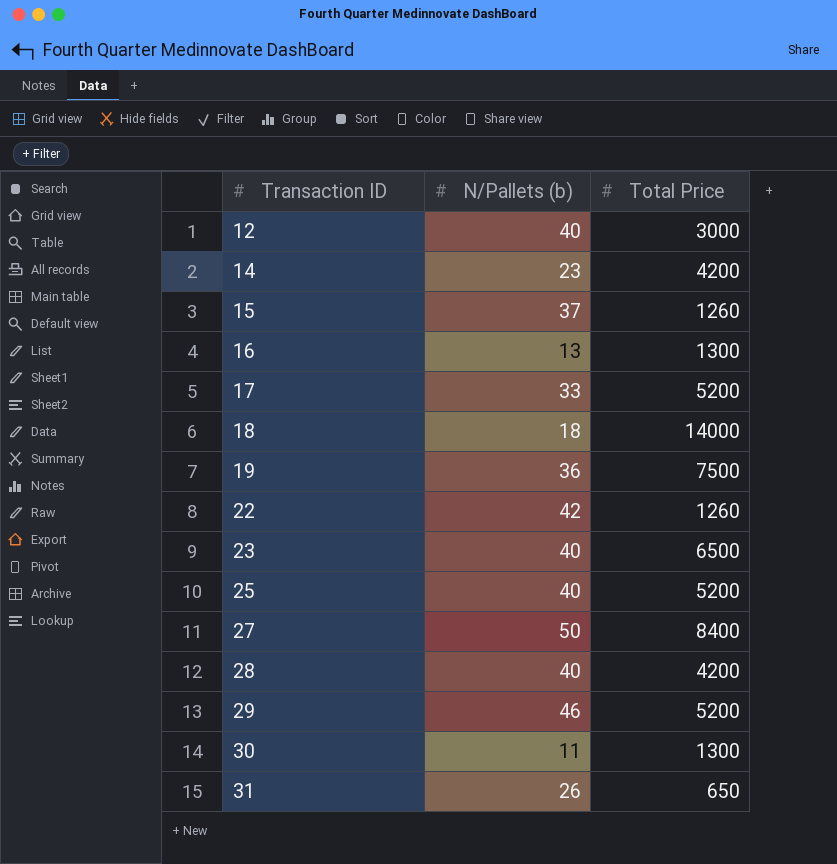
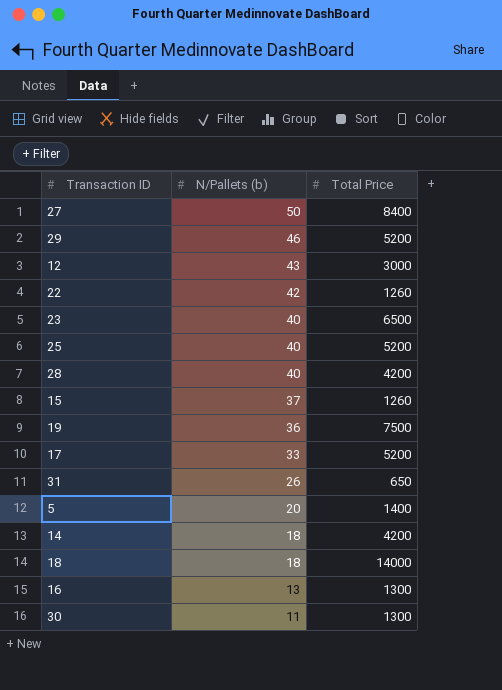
row order: Transaction ID ascending -> N/Pallets (b) descending
12 | N/Pallets (b): 40 -> 43
row 5: none -> 20 | 1400
14 | N/Pallets (b): 23 -> 18

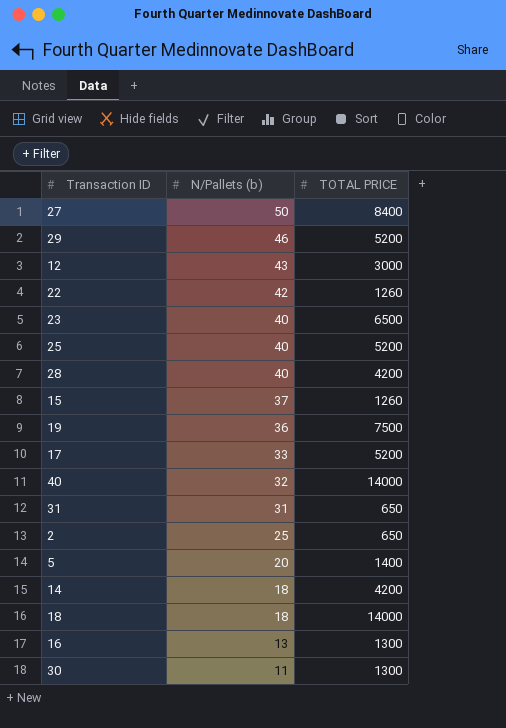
column name: Total Price -> TOTAL PRICE
row 40: none -> 32 | 14000
31 | N/Pallets (b): 26 -> 31
row 2: none -> 25 | 650

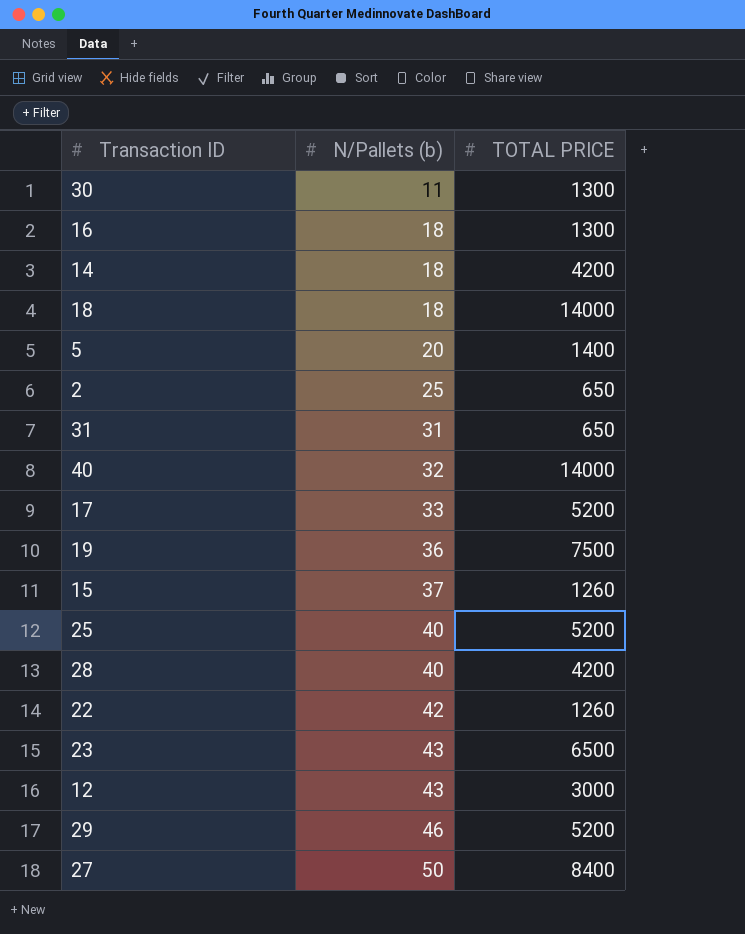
row order: N/Pallets (b) descending -> N/Pallets (b) ascending
16 | N/Pallets (b): 13 -> 18
23 | N/Pallets (b): 40 -> 43

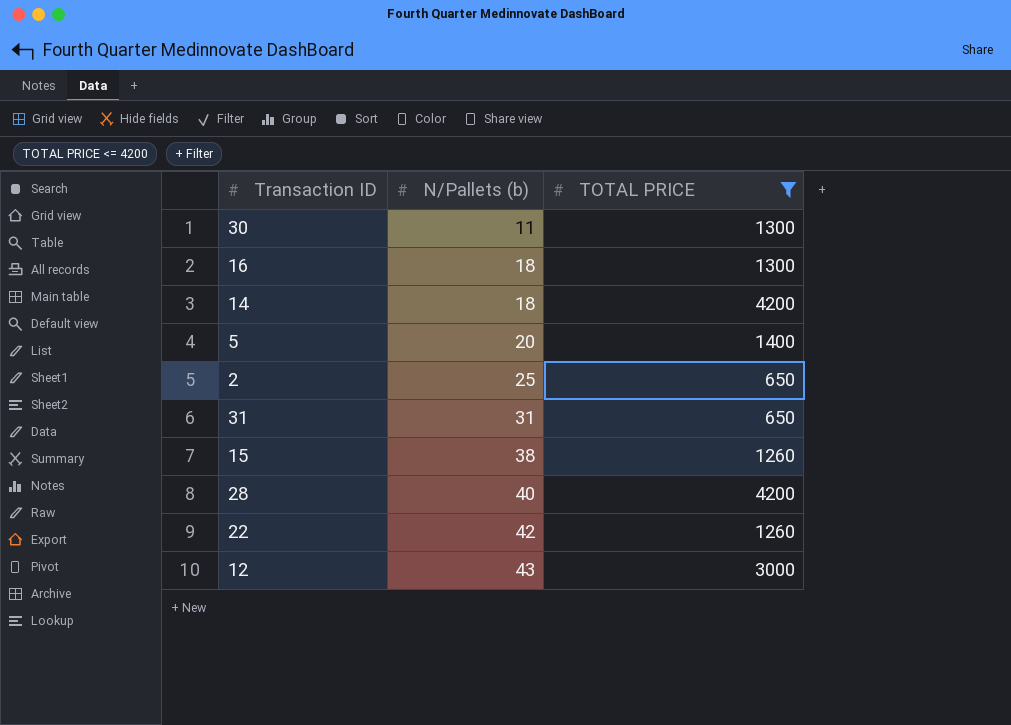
filter: none -> TOTAL PRICE <= 4200
15 | N/Pallets (b): 37 -> 38

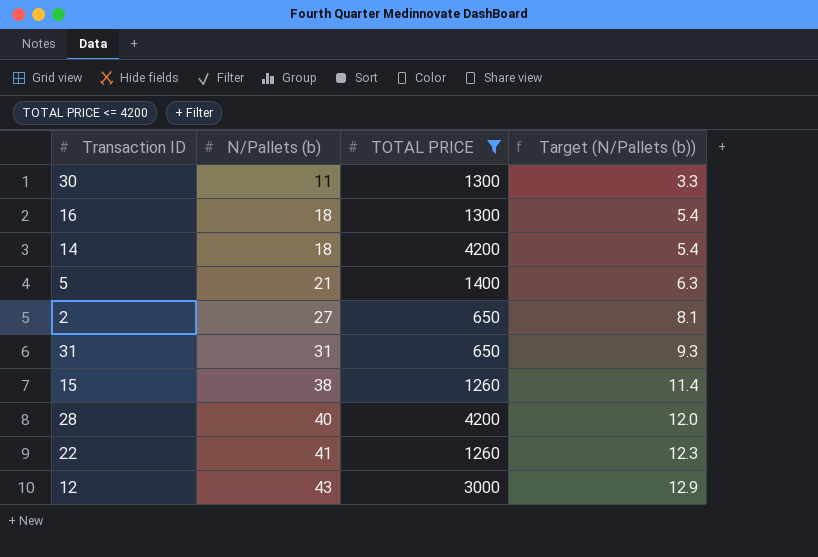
column Target (N/Pallets (b)) | formula: none -> [N/Pallets (b)] * 0.3
5 | N/Pallets (b): 20 -> 21
2 | N/Pallets (b): 25 -> 27
22 | N/Pallets (b): 42 -> 41

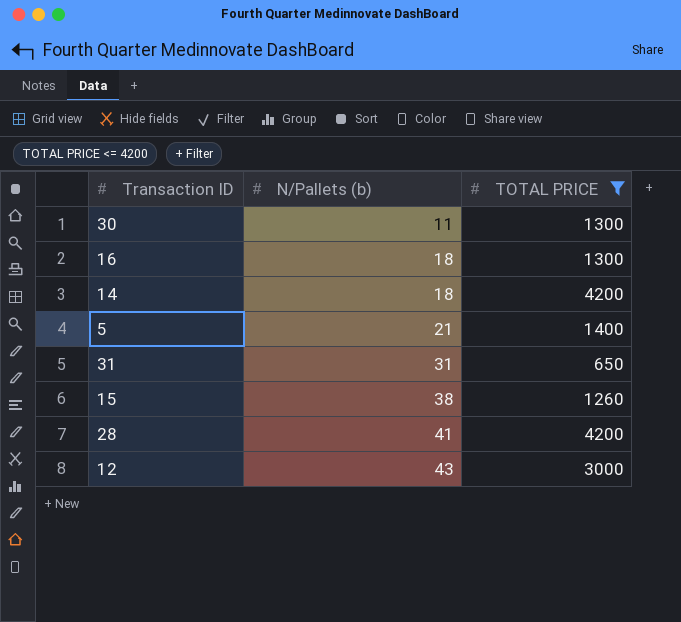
column Target (N/Pallets (b)) | formula: [N/Pallets (b)] * 0.3 -> none
row 2: 27 | 650 | 8.1 -> none
row 22: 41 | 1260 | 12.3 -> none
28 | N/Pallets (b): 40 -> 41

